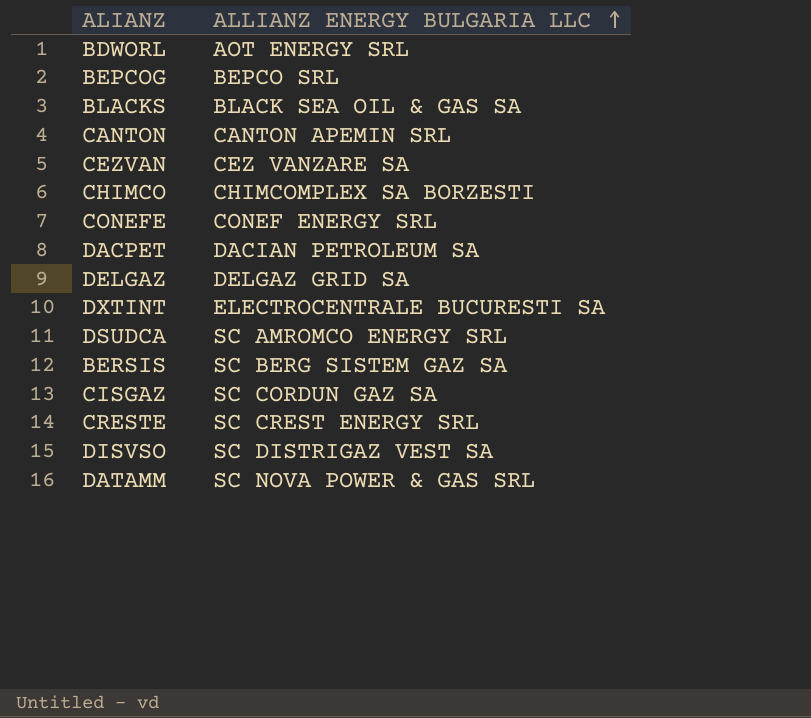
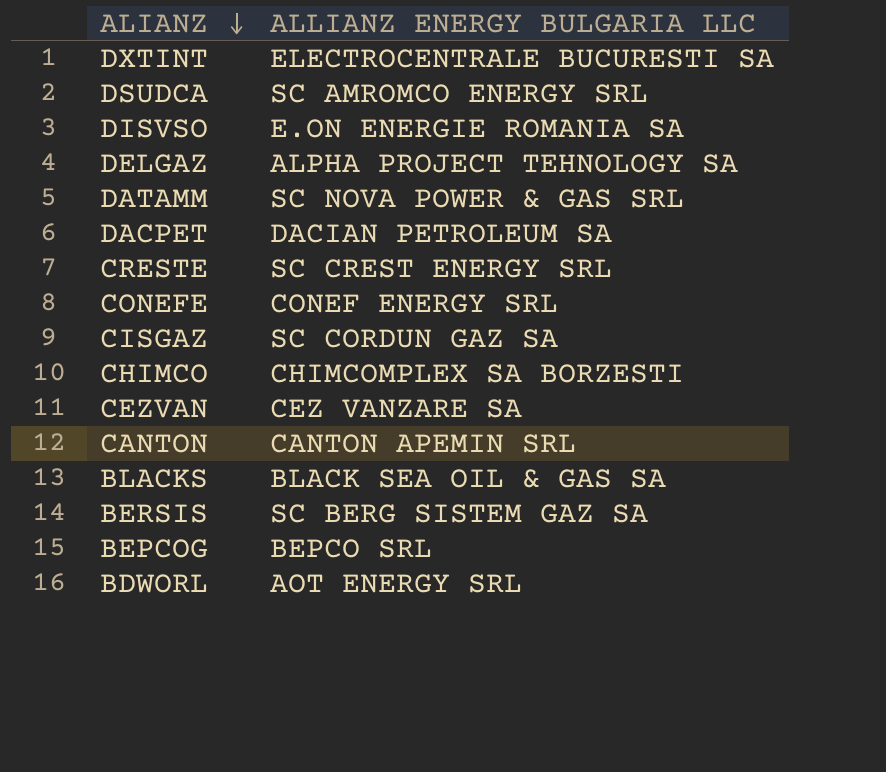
row order: ALLIANZ ENERGY BULGARIA LLC ascending -> ALIANZ descending
DISVSO | ALLIANZ ENERGY BULGARIA LLC: SC DISTRIGAZ VEST SA -> E.ON ENERGIE ROMANIA SA
DELGAZ | ALLIANZ ENERGY BULGARIA LLC: DELGAZ GRID SA -> ALPHA PROJECT TEHNOLOGY SA

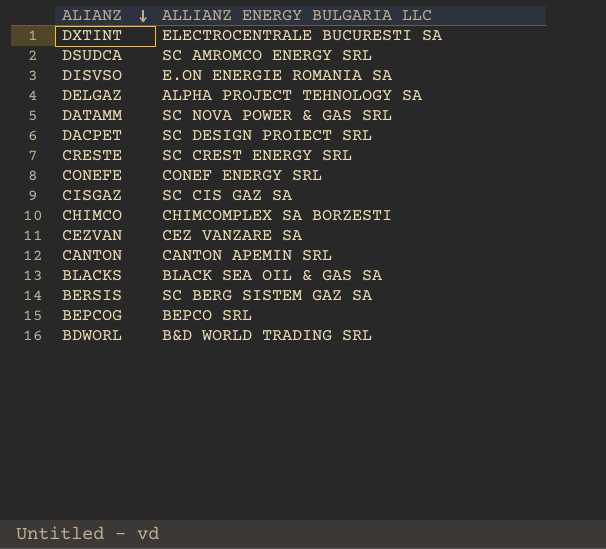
DACPET | ALLIANZ ENERGY BULGARIA LLC: DACIAN PETROLEUM SA -> SC DESIGN PROIECT SRL
CISGAZ | ALLIANZ ENERGY BULGARIA LLC: SC CORDUN GAZ SA -> SC CIS GAZ SA
BDWORL | ALLIANZ ENERGY BULGARIA LLC: AOT ENERGY SRL -> B&D WORLD TRADING SRL

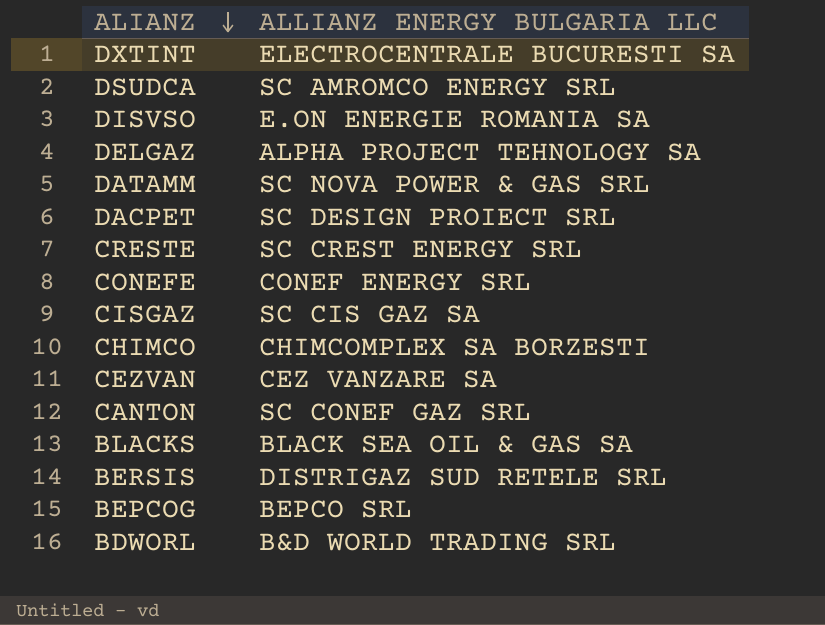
CANTON | ALLIANZ ENERGY BULGARIA LLC: CANTON APEMIN SRL -> SC CONEF GAZ SRL
BERSIS | ALLIANZ ENERGY BULGARIA LLC: SC BERG SISTEM GAZ SA -> DISTRIGAZ SUD RETELE SRL

